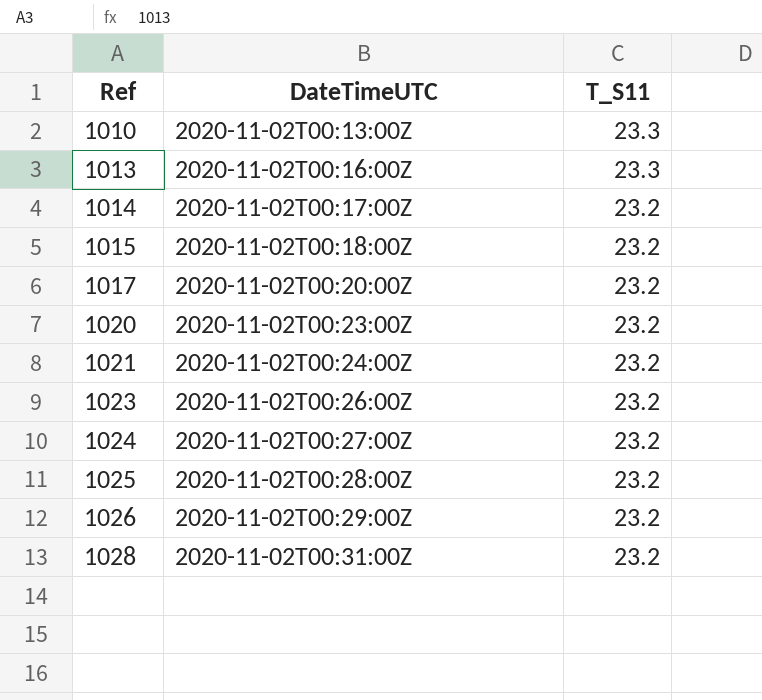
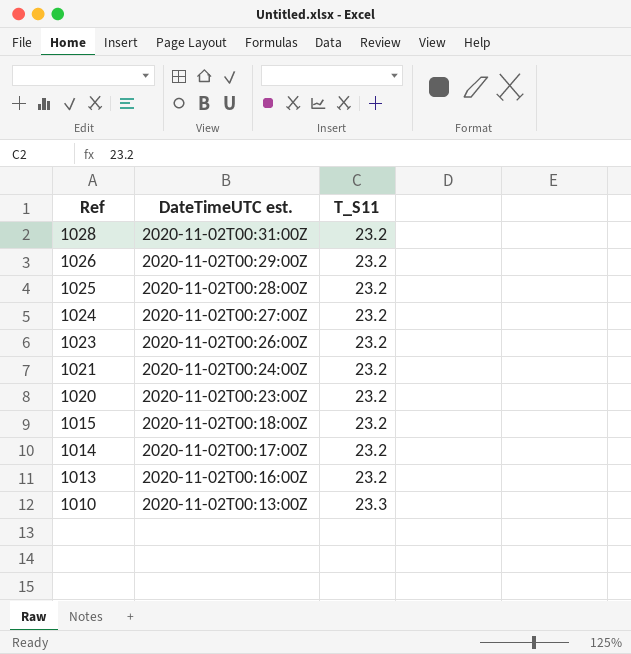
row order: Ref ascending -> Ref descending
column name: DateTimeUTC -> DateTimeUTC est.
row 1017: 2020-11-02T00:20:00Z | 23.2 -> none
1013 | T_S11: 23.3 -> 23.2

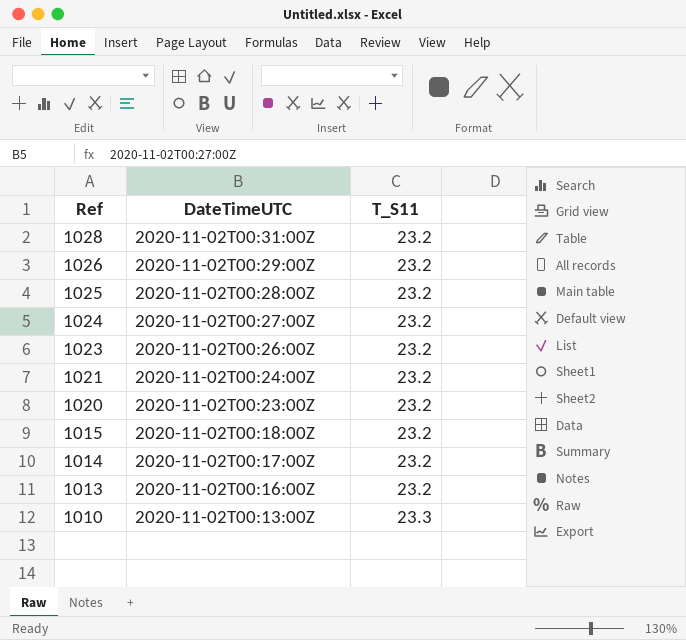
column name: DateTimeUTC est. -> DateTimeUTC

